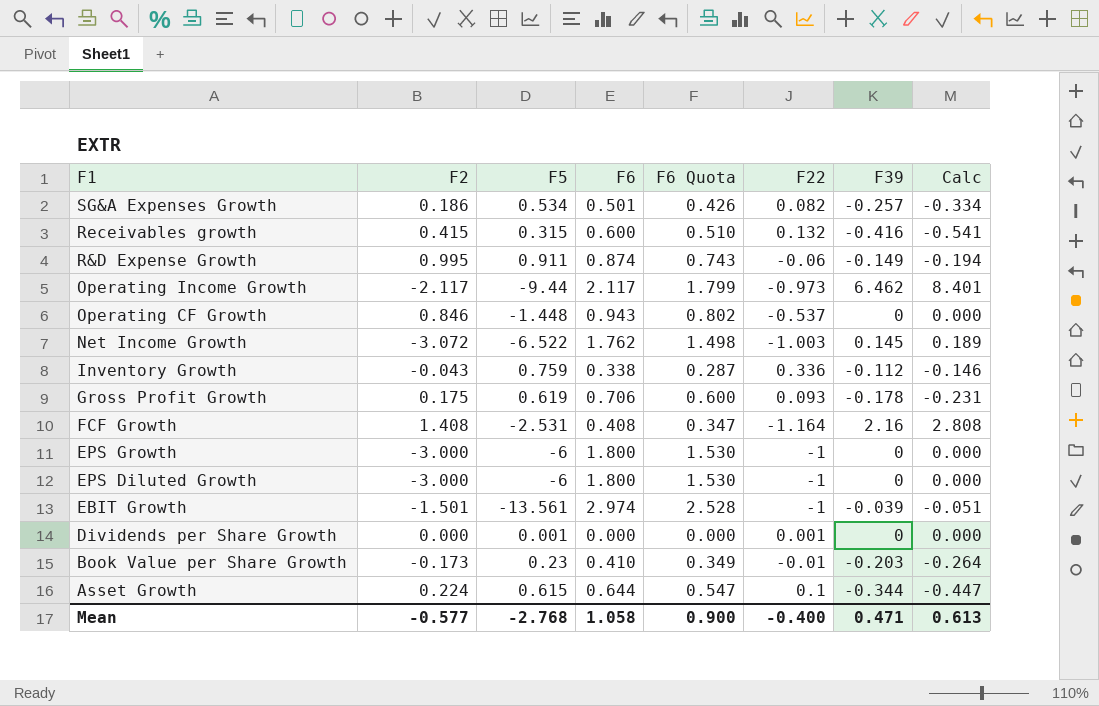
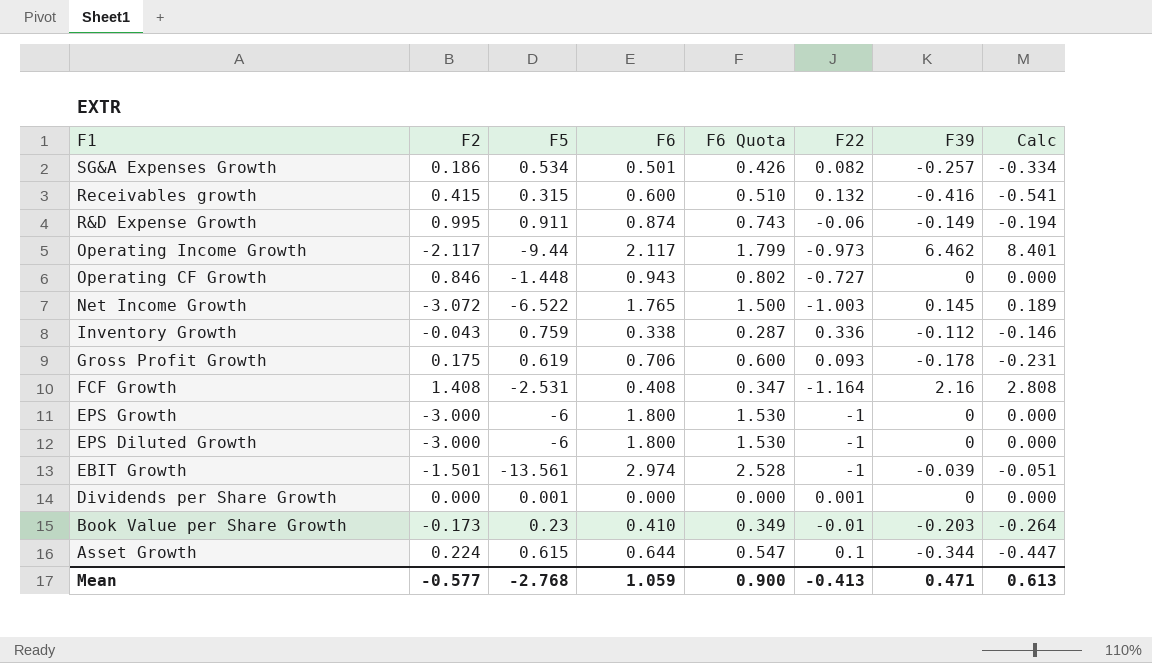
Operating CF Growth | F22: -0.537 -> -0.727
Net Income Growth | F6: 1.762 -> 1.765
Net Income Growth | F6 Quota: 1.498 -> 1.500
Mean | F6: 1.058 -> 1.059
Mean | F22: -0.400 -> -0.413

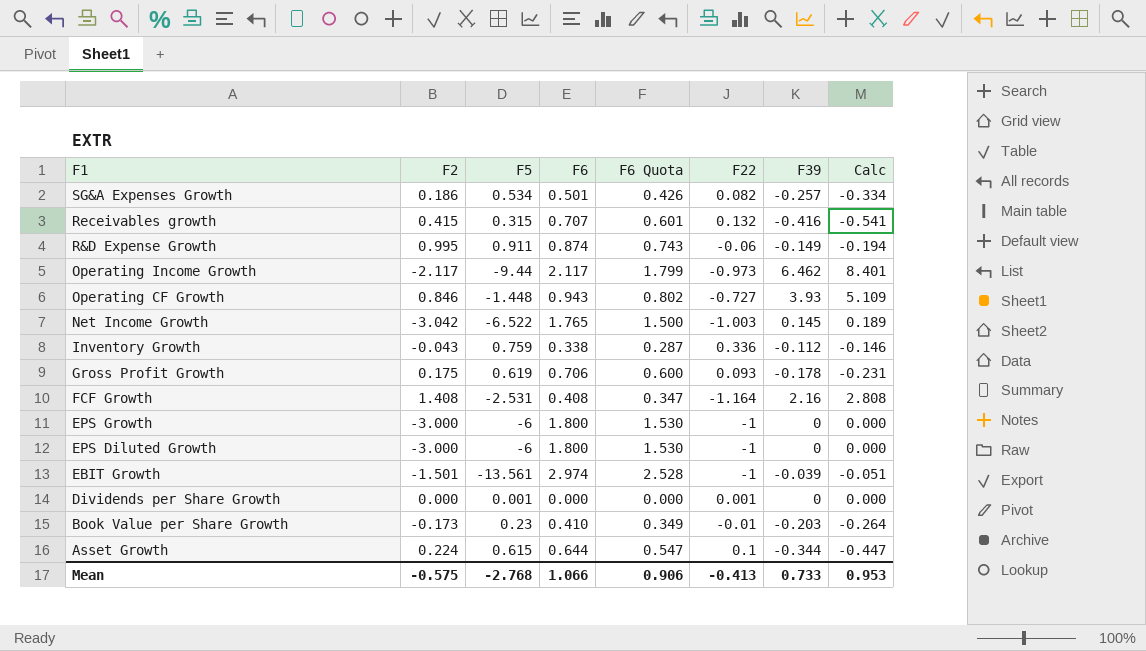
Receivables growth | F6: 0.600 -> 0.707
Receivables growth | F6 Quota: 0.510 -> 0.601
Operating CF Growth | F39: 0 -> 3.93
Operating CF Growth | Calc: 0.000 -> 5.109
Net Income Growth | F2: -3.072 -> -3.042
Mean | F2: -0.577 -> -0.575
Mean | F6: 1.059 -> 1.066
Mean | F6 Quota: 0.900 -> 0.906
Mean | F39: 0.471 -> 0.733
Mean | Calc: 0.613 -> 0.953

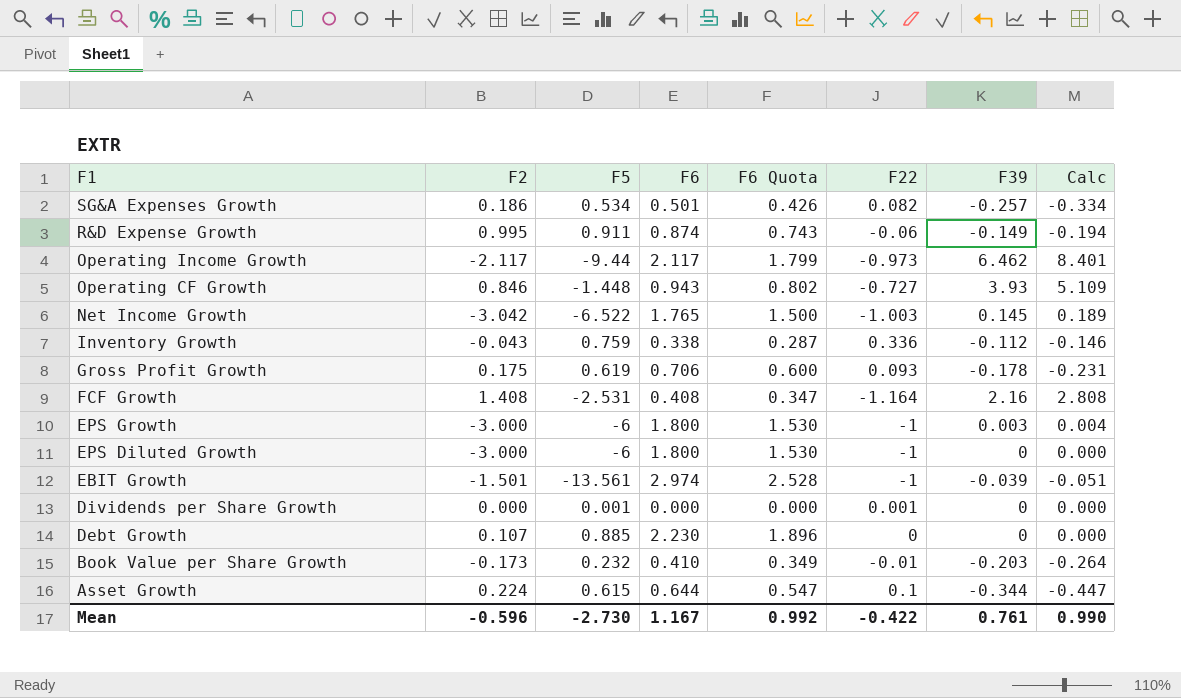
row Receivables growth: 0.415 | 0.315 | 0.707 | 0.601 | 0.132 | -0.416 | -0.541 -> none
EPS Growth | F39: 0 -> 0.003
EPS Growth | Calc: 0.000 -> 0.004
row Debt Growth: none -> 0.107 | 0.885 | 2.230 | 1.896 | 0 | 0 | 0.000
Book Value per Share Growth | F5: 0.23 -> 0.232
Mean | F2: -0.575 -> -0.596
Mean | F5: -2.768 -> -2.730
Mean | F6: 1.066 -> 1.167
Mean | F6 Quota: 0.906 -> 0.992
Mean | F22: -0.413 -> -0.422
Mean | F39: 0.733 -> 0.761
Mean | Calc: 0.953 -> 0.990

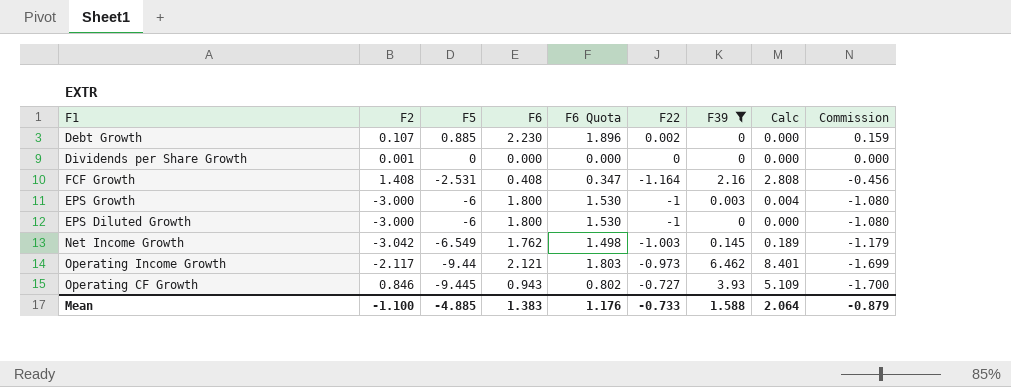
filter: none -> F39 >= 0
row order: F1 descending -> F5 descending
column Commission | formula: none -> [F5] * 0.18
Debt Growth | F22: 0 -> 0.002
Dividends per Share Growth | F2: 0.000 -> 0.001
Dividends per Share Growth | F5: 0.001 -> 0
Dividends per Share Growth | F22: 0.001 -> 0
Net Income Growth | F5: -6.522 -> -6.549
Net Income Growth | F6: 1.765 -> 1.762
Net Income Growth | F6 Quota: 1.500 -> 1.498
Operating Income Growth | F6: 2.117 -> 2.121
Operating Income Growth | F6 Quota: 1.799 -> 1.803
Operating CF Growth | F5: -1.448 -> -9.445
Mean | F2: -0.596 -> -1.100
Mean | F5: -2.730 -> -4.885
Mean | F6: 1.167 -> 1.383
Mean | F6 Quota: 0.992 -> 1.176
Mean | F22: -0.422 -> -0.733
Mean | F39: 0.761 -> 1.588
Mean | Calc: 0.990 -> 2.064

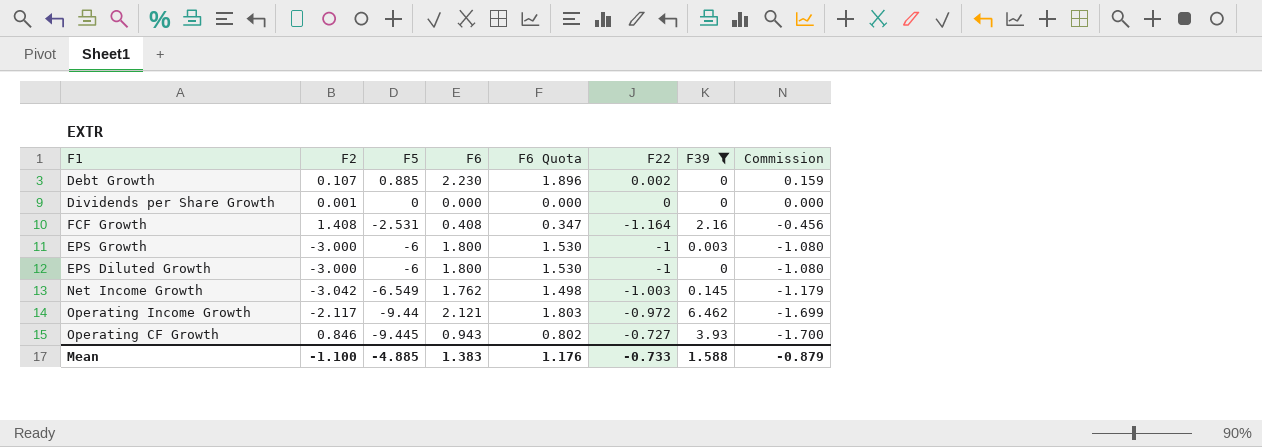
column Calc | formula: [F39] * 1.3 -> none
Operating Income Growth | F22: -0.973 -> -0.972

